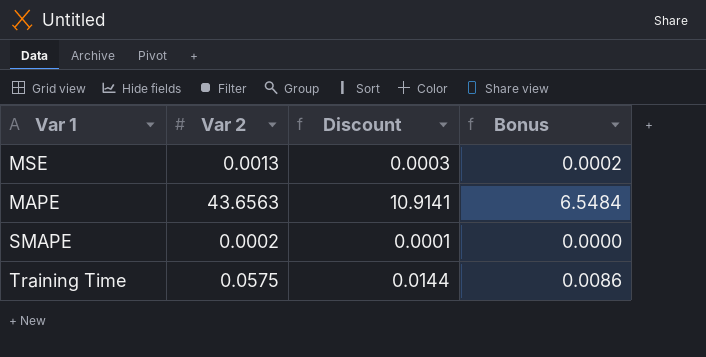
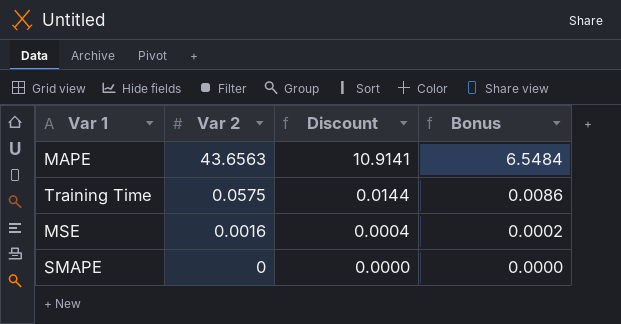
row order: none -> Var 2 descending
MSE | Var 2: 0.0013 -> 0.0016
MSE | Discount: 0.0003 -> 0.0004
SMAPE | Var 2: 0.0002 -> 0
SMAPE | Discount: 0.0001 -> 0.0000

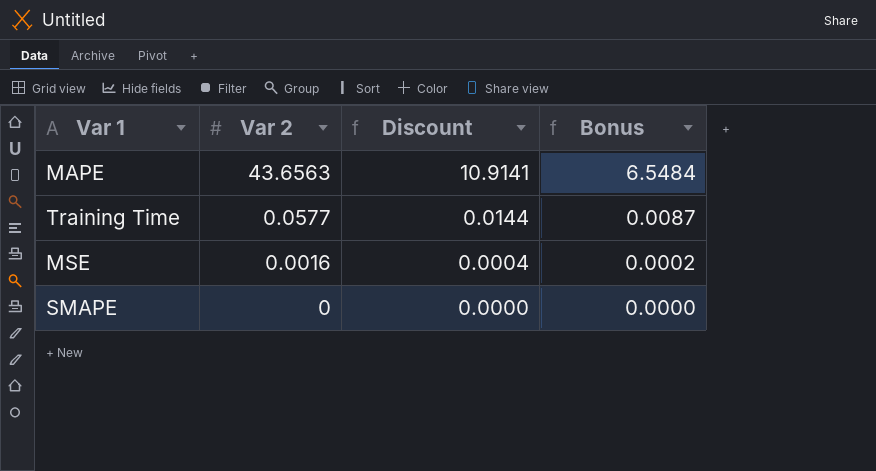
Training Time | Var 2: 0.0575 -> 0.0577
Training Time | Bonus: 0.0086 -> 0.0087

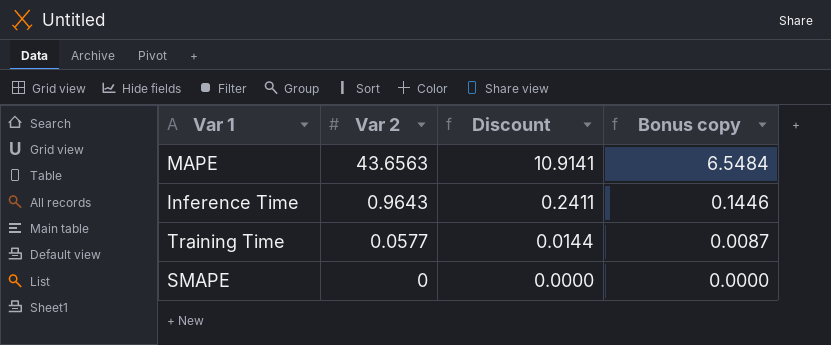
column name: Bonus -> Bonus copy
row MSE: 0.0016 | 0.0004 | 0.0002 -> none
row Inference Time: none -> 0.9643 | 0.2411 | 0.1446

